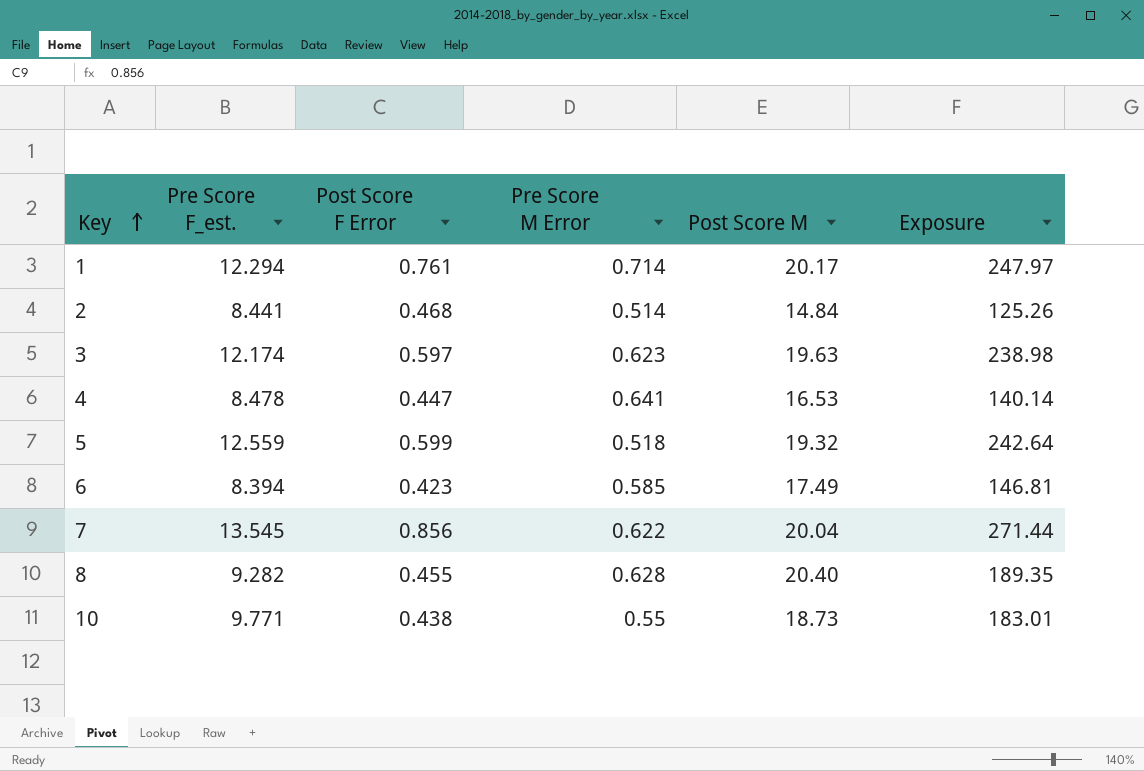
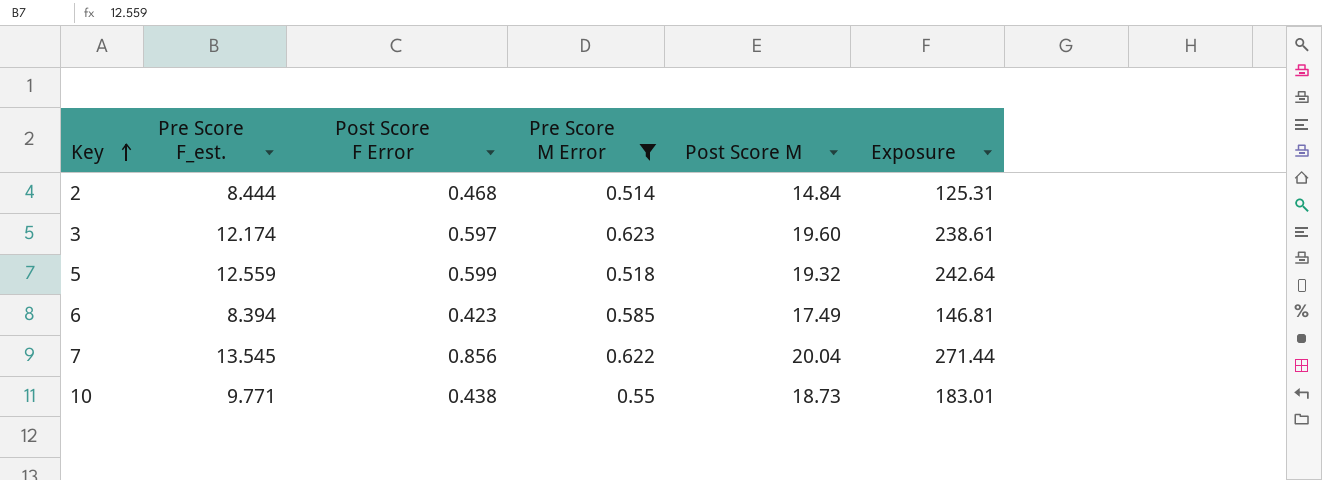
filter: none -> Pre Score M Error <= 0.623
2 | Pre Score F_est.: 8.441 -> 8.444
2 | Exposure: 125.26 -> 125.31
3 | Post Score M: 19.63 -> 19.60
3 | Exposure: 238.98 -> 238.61

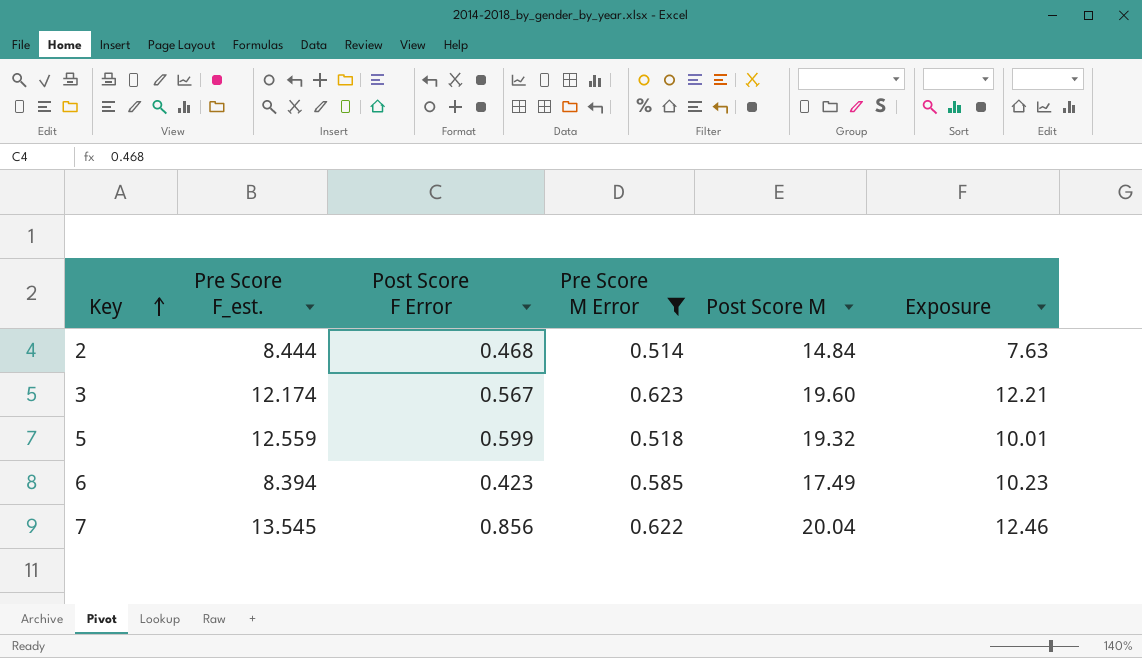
column Exposure | formula: [Pre Score F_est.] * [Post Score M] -> [Pre Score M Error] * [Post Score M]
row 10: 9.771 | 0.438 | 0.55 | 18.73 | 183.01 -> none
3 | Post Score F Error: 0.597 -> 0.567

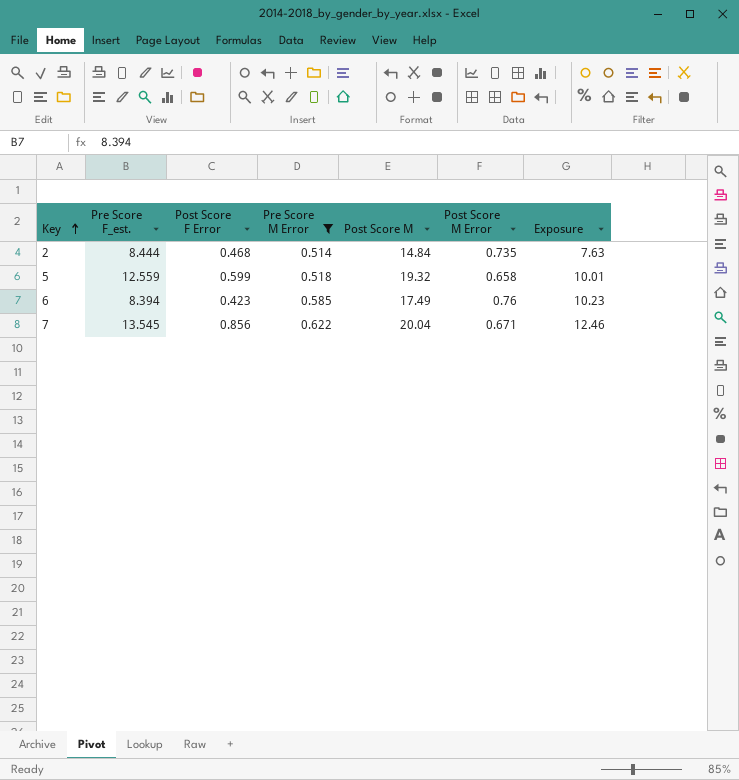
column Post Score M Error | position: none -> 6
row 3: 12.174 | 0.567 | 0.623 | 19.60 | 12.21 -> none

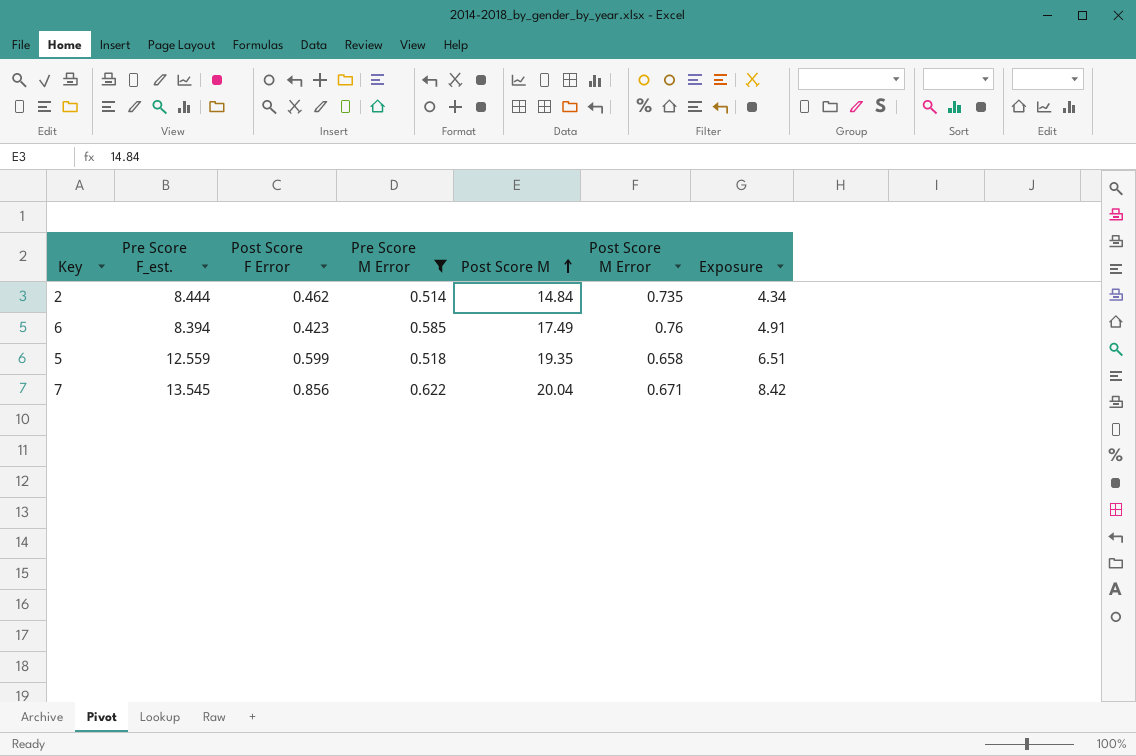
row order: Key ascending -> Post Score M ascending
column Exposure | formula: [Pre Score M Error] * [Post Score M] -> [Pre Score F_est.] * [Pre Score M Error]
2 | Post Score F Error: 0.468 -> 0.462
5 | Post Score M: 19.32 -> 19.35

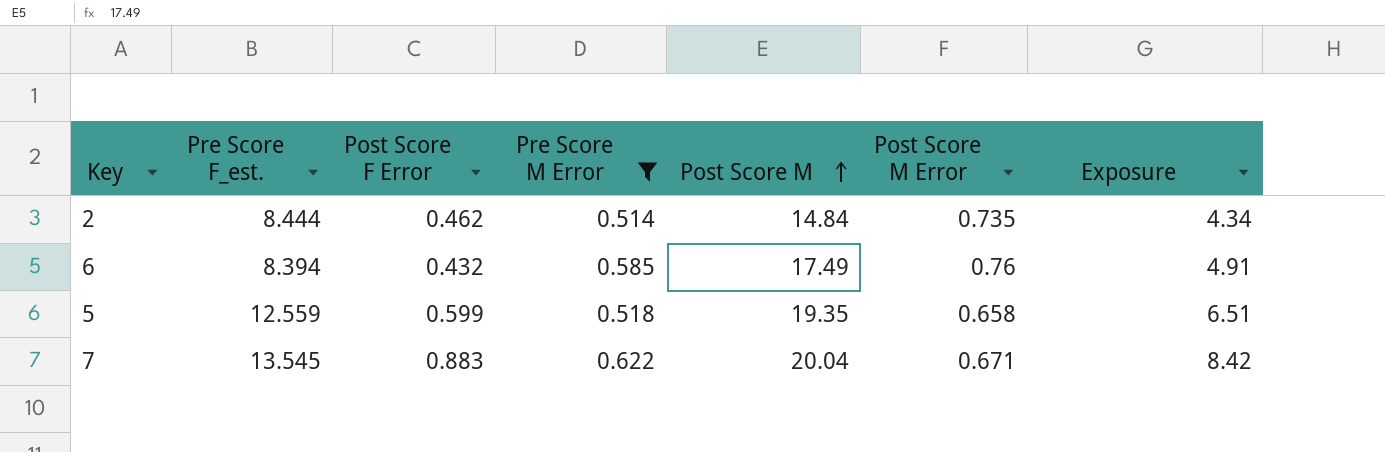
6 | Post Score F Error: 0.423 -> 0.432
7 | Post Score F Error: 0.856 -> 0.883

